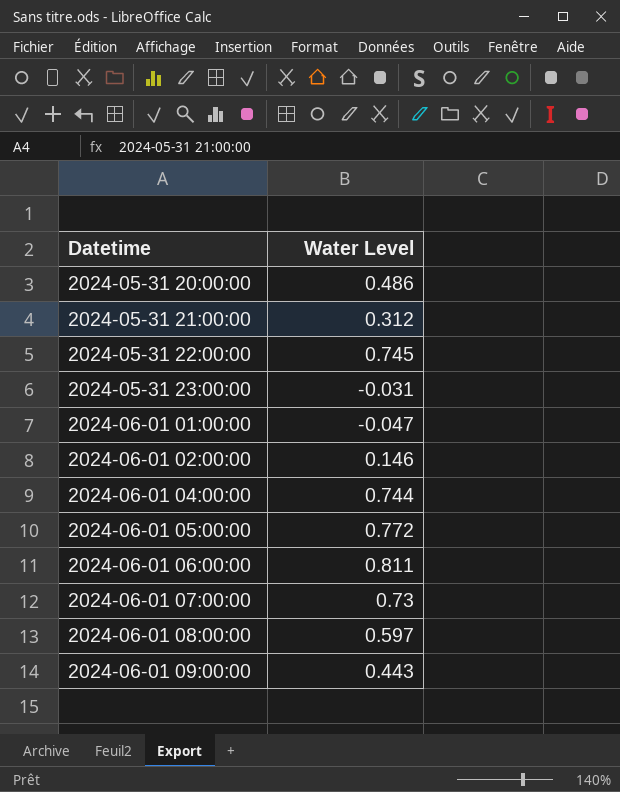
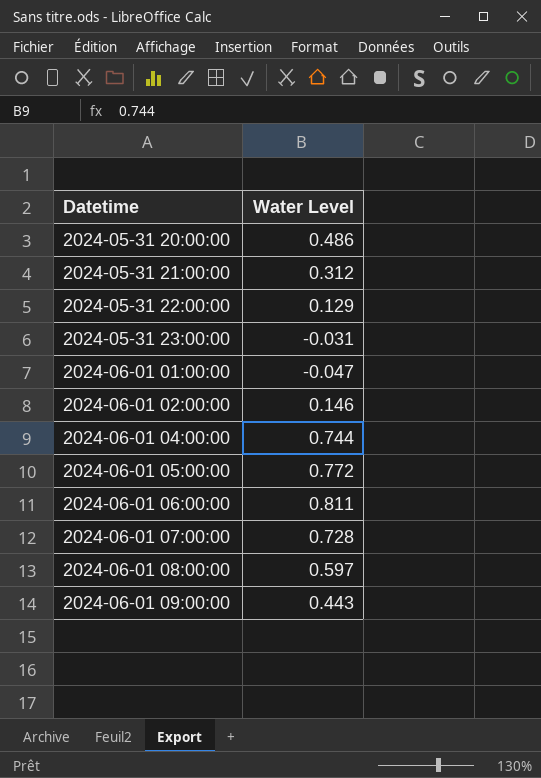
2024-05-31 22:00:00 | Water Level: 0.745 -> 0.129
2024-06-01 07:00:00 | Water Level: 0.73 -> 0.728

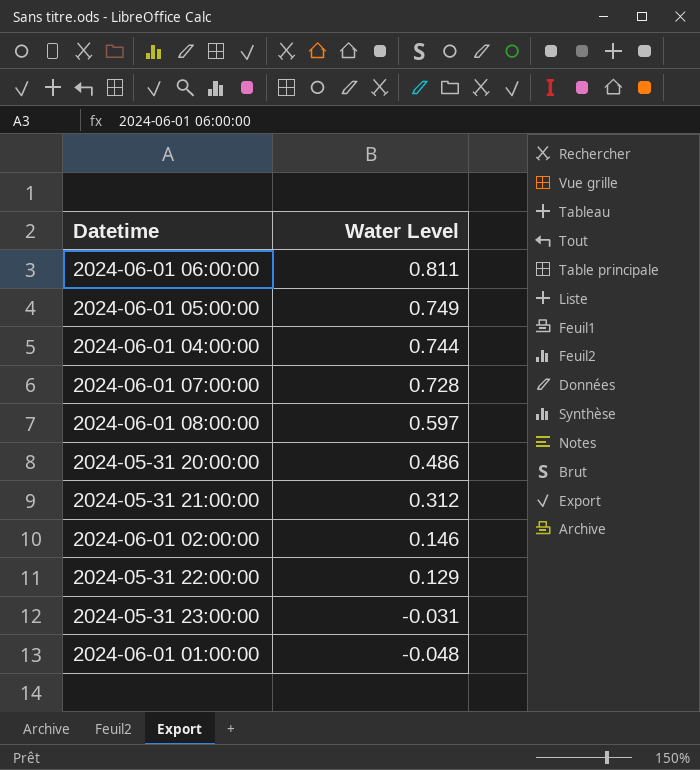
row order: Datetime ascending -> Water Level descending
row 2024-06-01 09:00:00: 0.443 -> none
2024-06-01 05:00:00 | Water Level: 0.772 -> 0.749
2024-06-01 01:00:00 | Water Level: -0.047 -> -0.048

